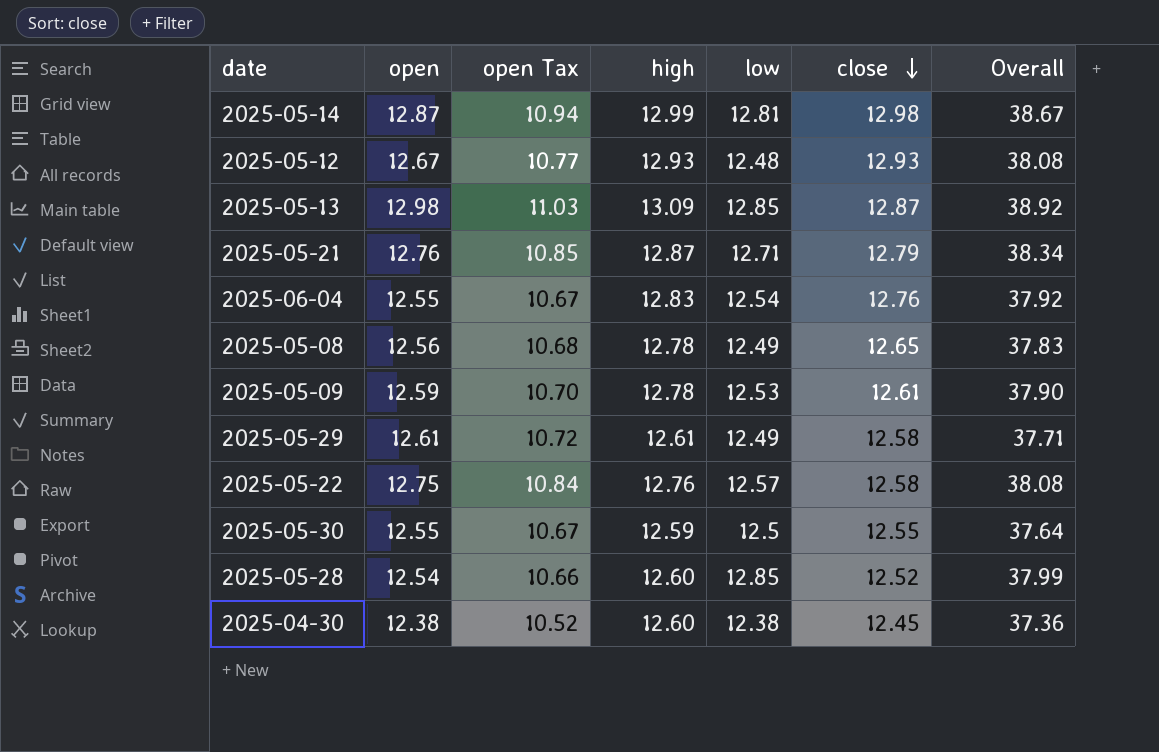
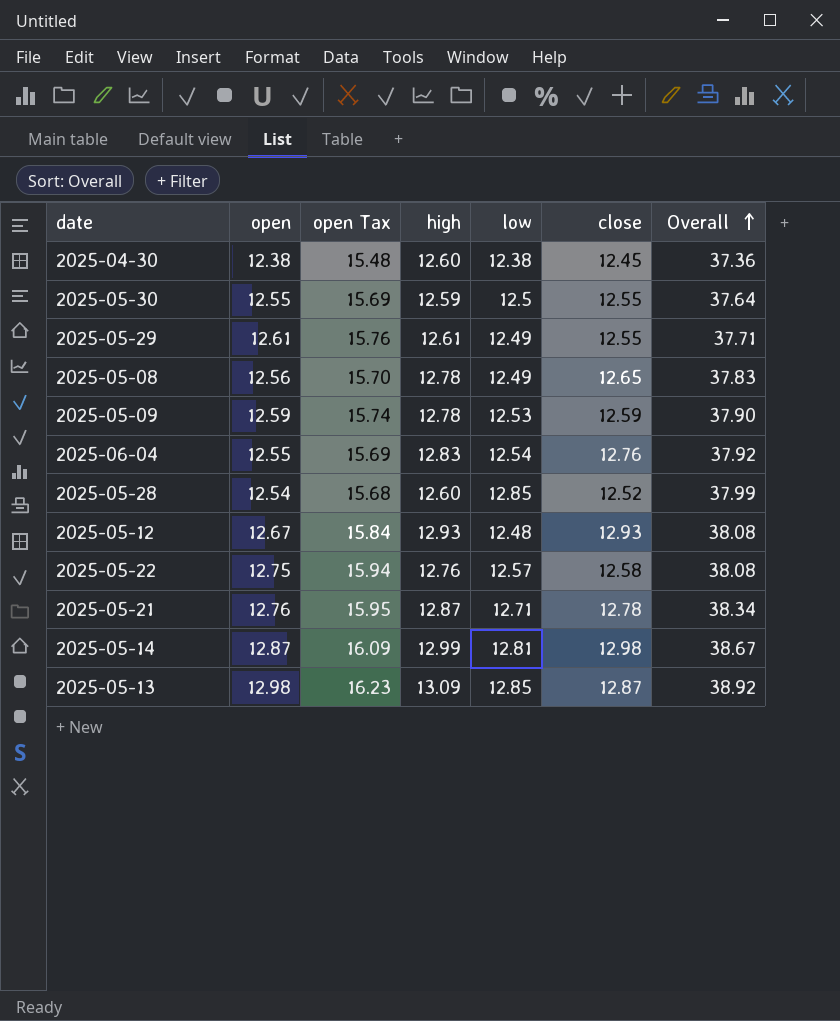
row order: close descending -> Overall ascending
column open Tax | formula: [open] * 0.85 -> [open] * 1.25
2025-05-29 | close: 12.58 -> 12.55
2025-05-09 | close: 12.61 -> 12.59
2025-05-21 | close: 12.79 -> 12.78

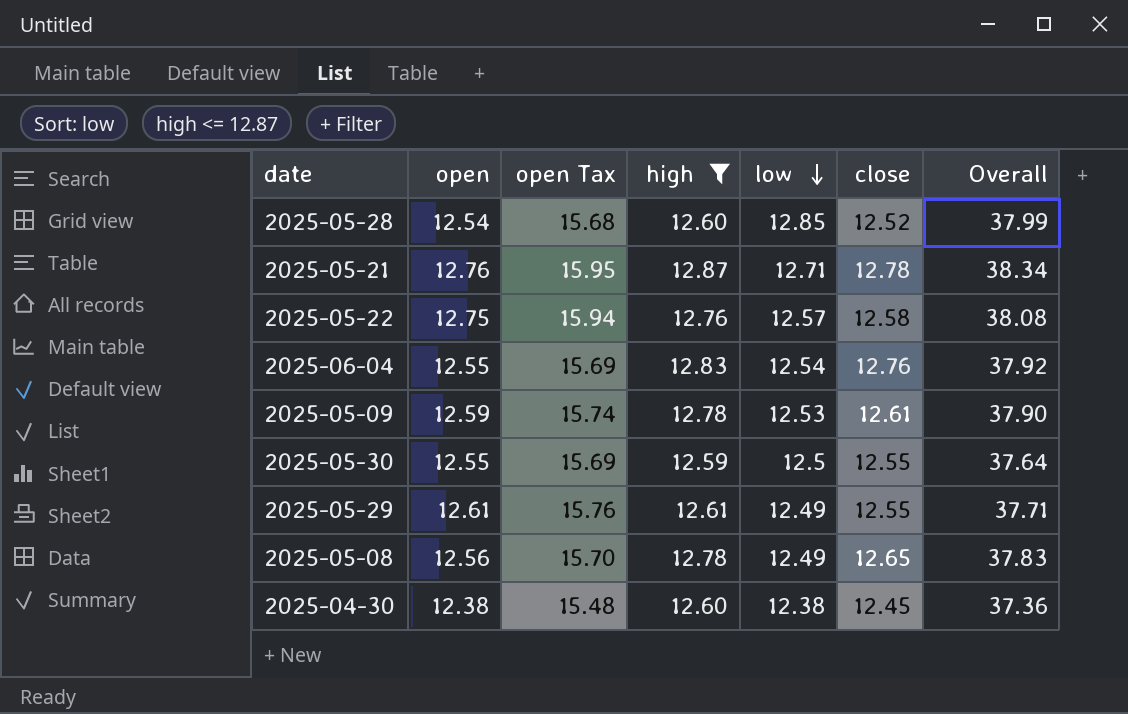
filter: none -> high <= 12.87
row order: Overall ascending -> low descending
2025-05-09 | close: 12.59 -> 12.61

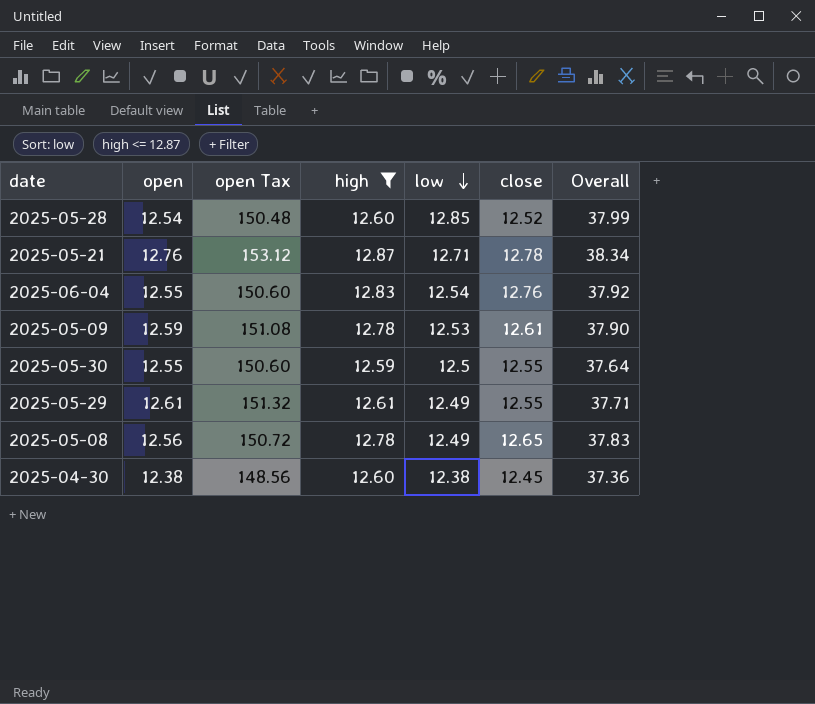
column open Tax | formula: [open] * 1.25 -> [open] * 12
row 2025-05-22: 12.75 | 15.94 | 12.76 | 12.57 | 12.58 | 38.08 -> none

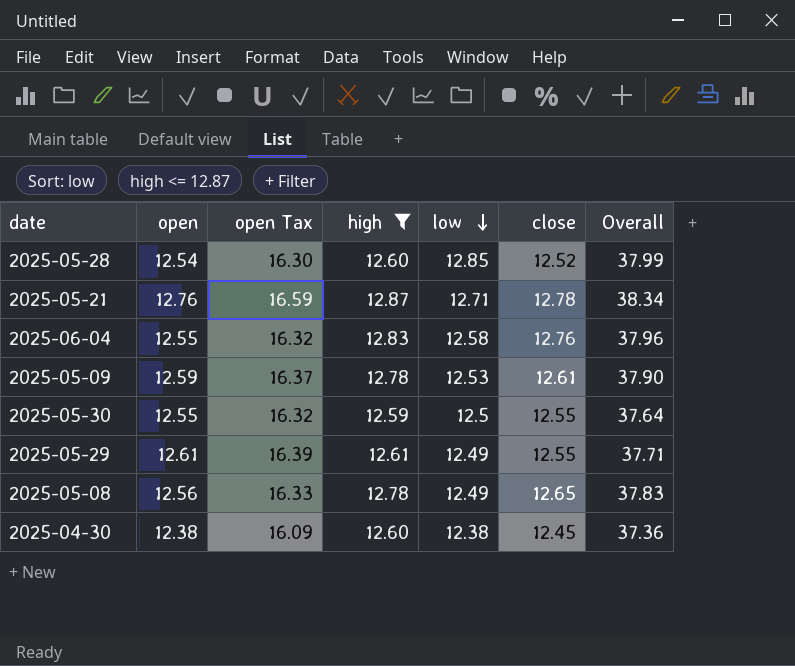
column open Tax | formula: [open] * 12 -> [open] * 1.3
2025-06-04 | low: 12.54 -> 12.58
2025-06-04 | Overall: 37.92 -> 37.96

